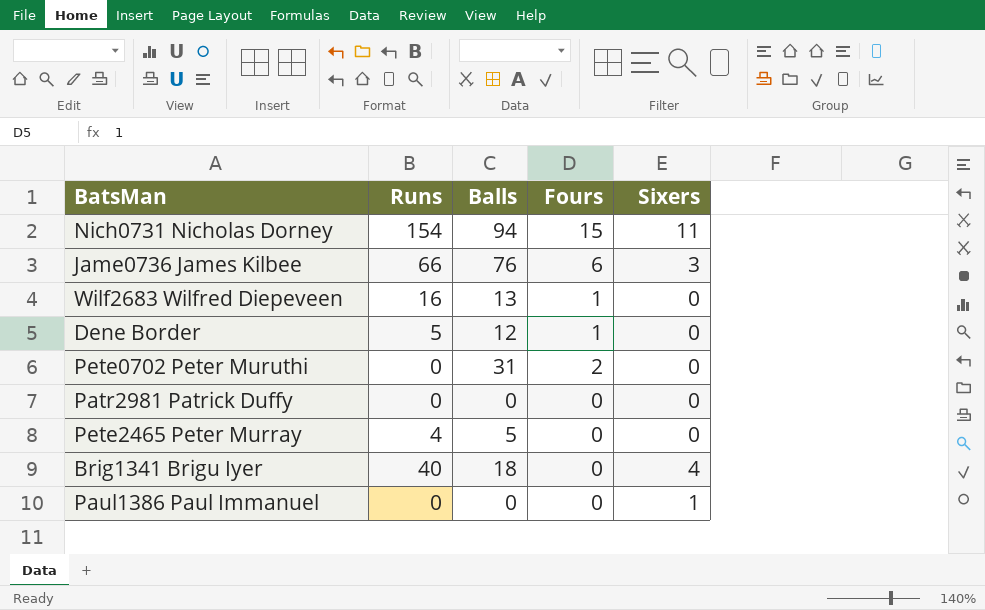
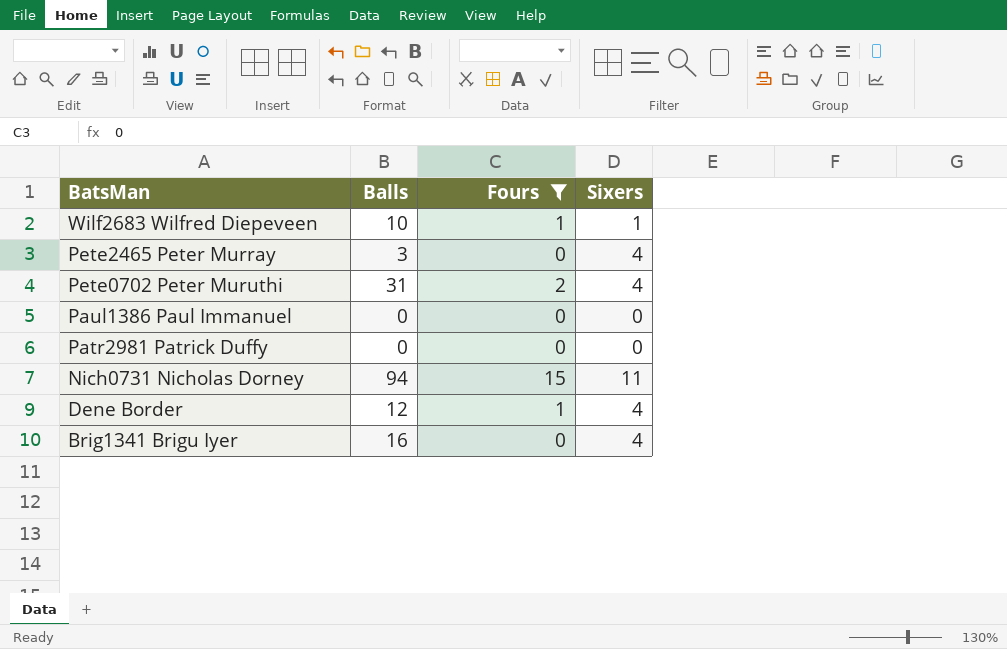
filter: none -> Fours != 6
row order: none -> BatsMan descending
column Runs | position: 2 -> none
Wilf2683 Wilfred Diepeveen | Balls: 13 -> 10
Wilf2683 Wilfred Diepeveen | Sixers: 0 -> 1
Pete2465 Peter Murray | Balls: 5 -> 3
Pete2465 Peter Murray | Sixers: 0 -> 4
Pete0702 Peter Muruthi | Sixers: 0 -> 4
Paul1386 Paul Immanuel | Sixers: 1 -> 0
Dene Border | Sixers: 0 -> 4
Brig1341 Brigu Iyer | Balls: 18 -> 16

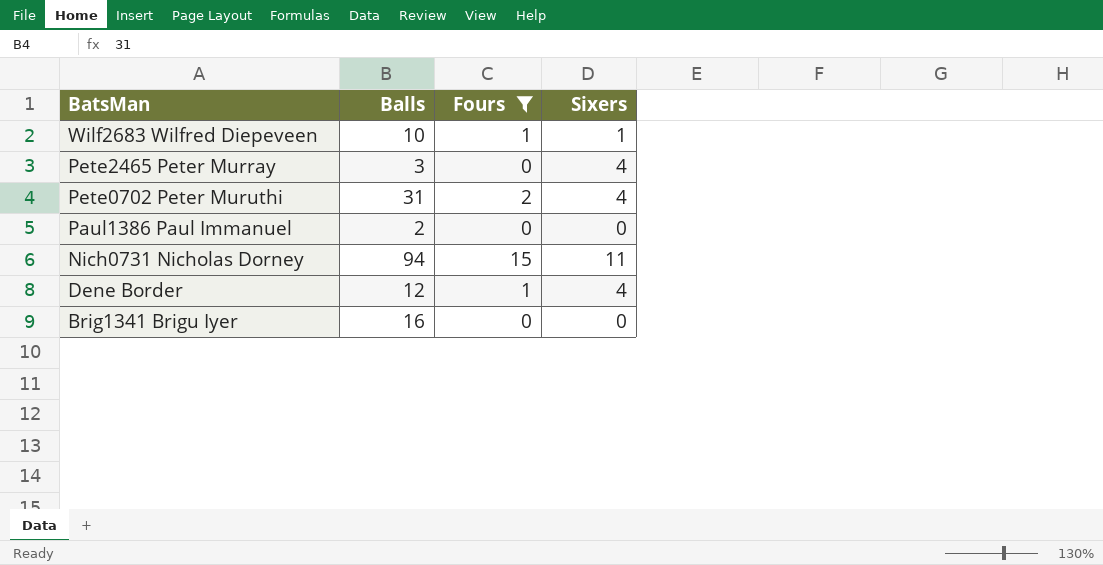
row Patr2981 Patrick Duffy: 0 | 0 | 0 -> none
Paul1386 Paul Immanuel | Balls: 0 -> 2
Brig1341 Brigu Iyer | Sixers: 4 -> 0

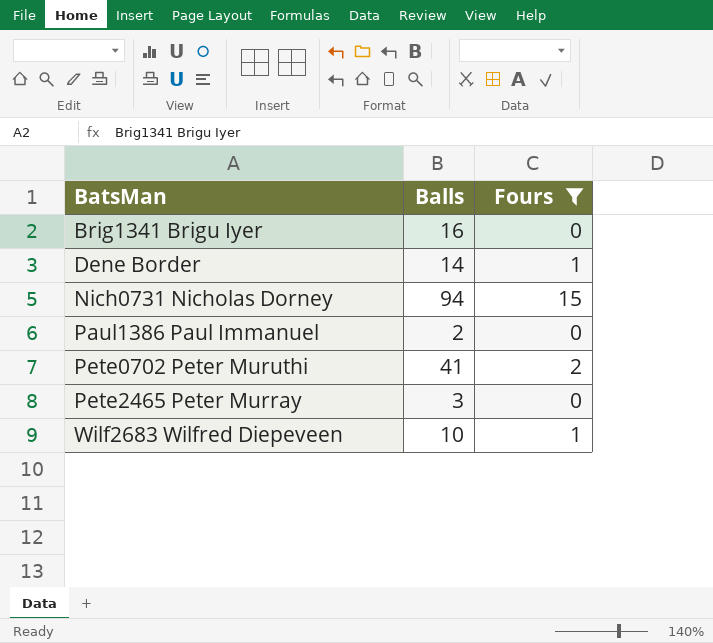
row order: BatsMan descending -> BatsMan ascending
column Sixers | position: 4 -> none
Dene Border | Balls: 12 -> 14
Pete0702 Peter Muruthi | Balls: 31 -> 41

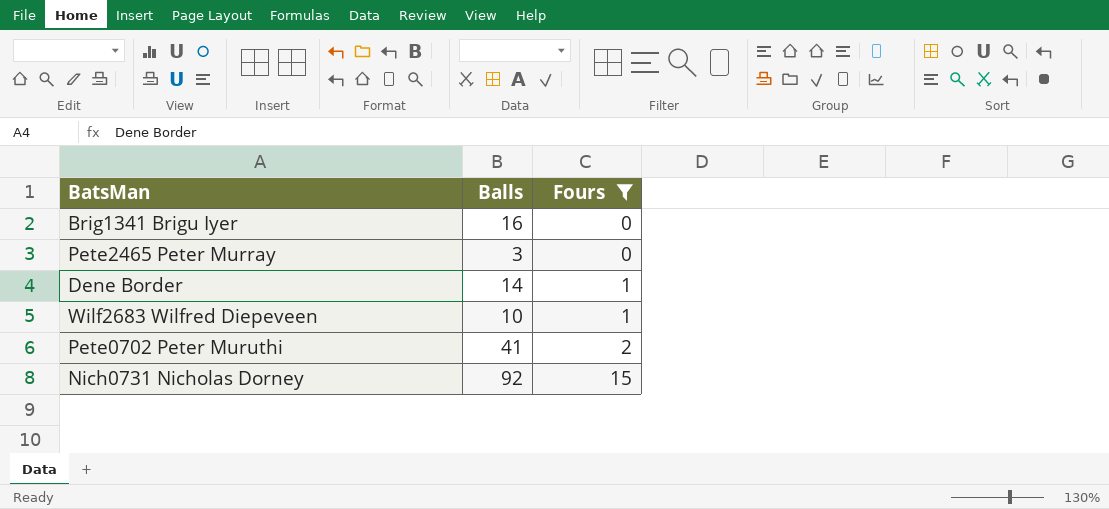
row order: BatsMan ascending -> Fours ascending
row Paul1386 Paul Immanuel: 2 | 0 -> none
Nich0731 Nicholas Dorney | Balls: 94 -> 92

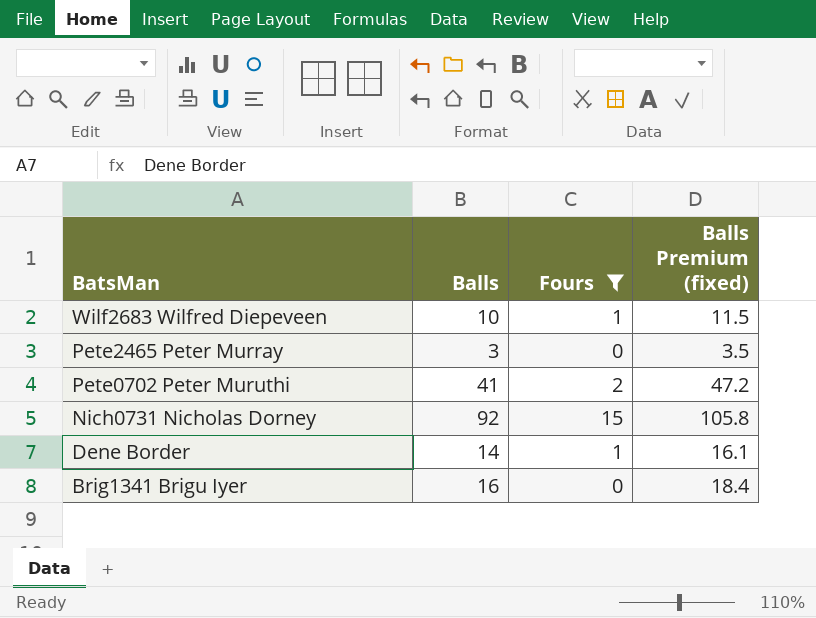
row order: Fours ascending -> BatsMan descending
column Balls Premium (fixed) | formula: none -> [Balls] * 1.15

